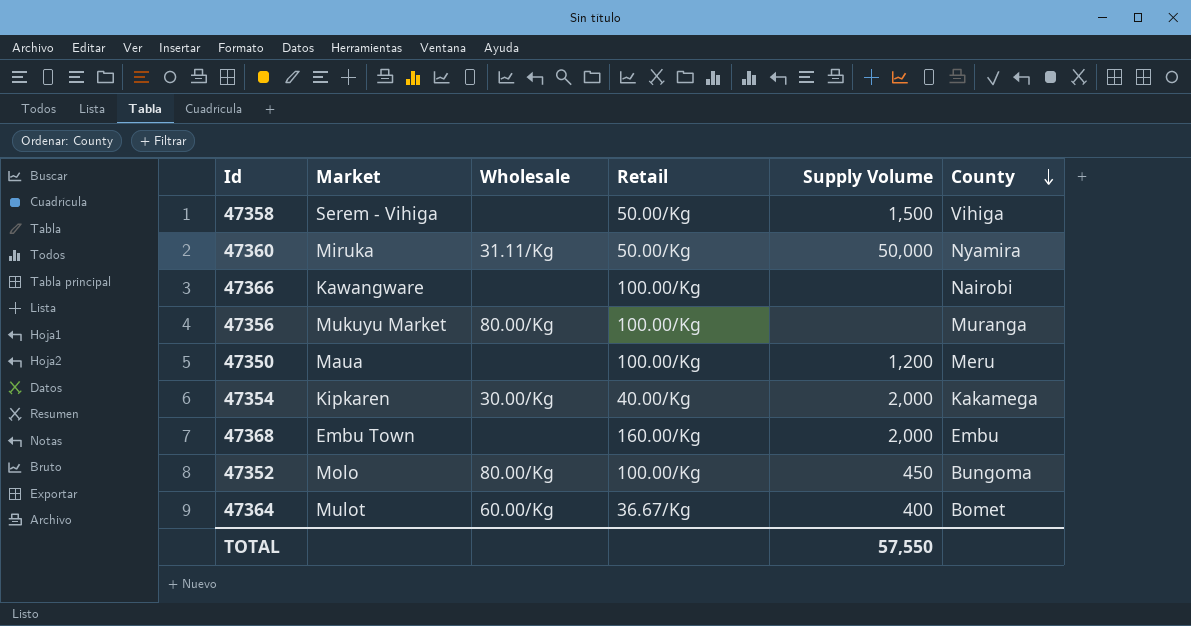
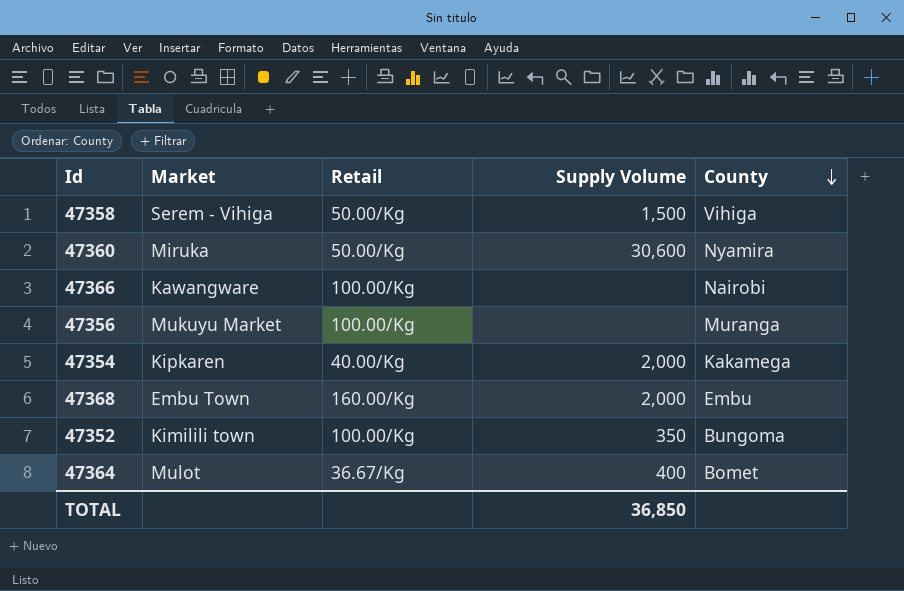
column Wholesale | position: 3 -> none
row 47350: Maua | none | 100.00/Kg | 1,200 | Meru -> none
47360 | Supply Volume: 50,000 -> 30,600
47352 | Market: Molo -> Kimilili town
47352 | Supply Volume: 450 -> 350
TOTAL | Supply Volume: 57,550 -> 36,850

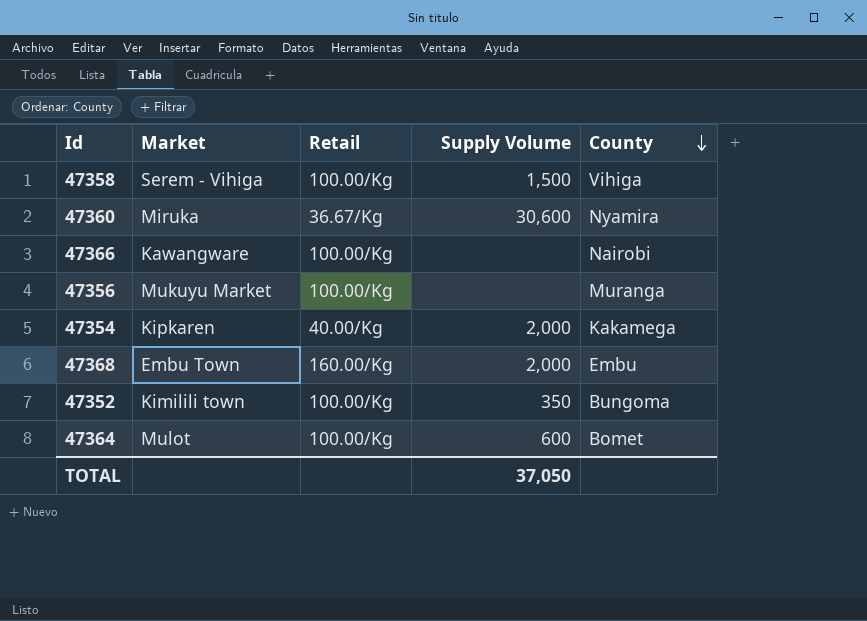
47358 | Retail: 50.00/Kg -> 100.00/Kg
47360 | Retail: 50.00/Kg -> 36.67/Kg
47364 | Retail: 36.67/Kg -> 100.00/Kg
47364 | Supply Volume: 400 -> 600
TOTAL | Supply Volume: 36,850 -> 37,050

